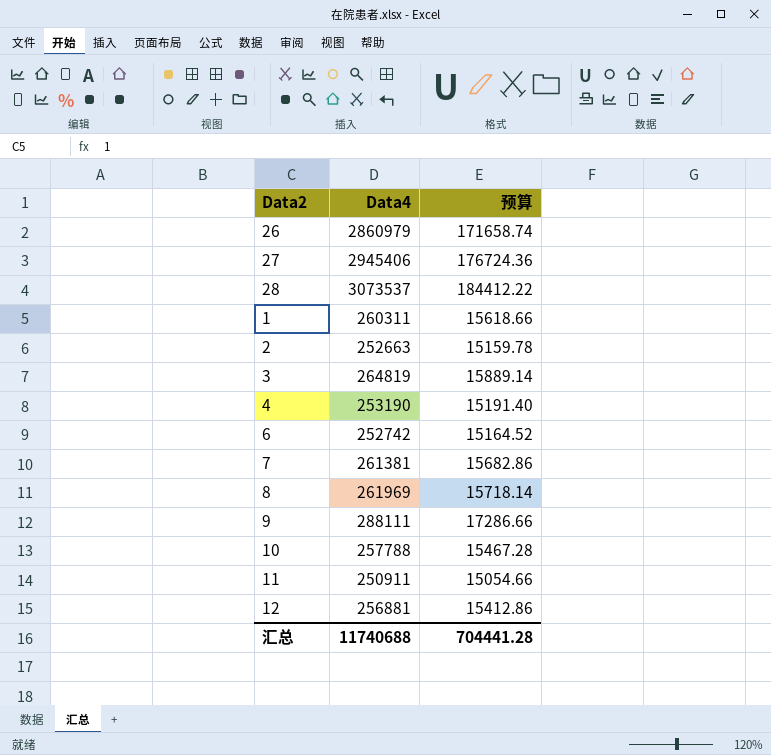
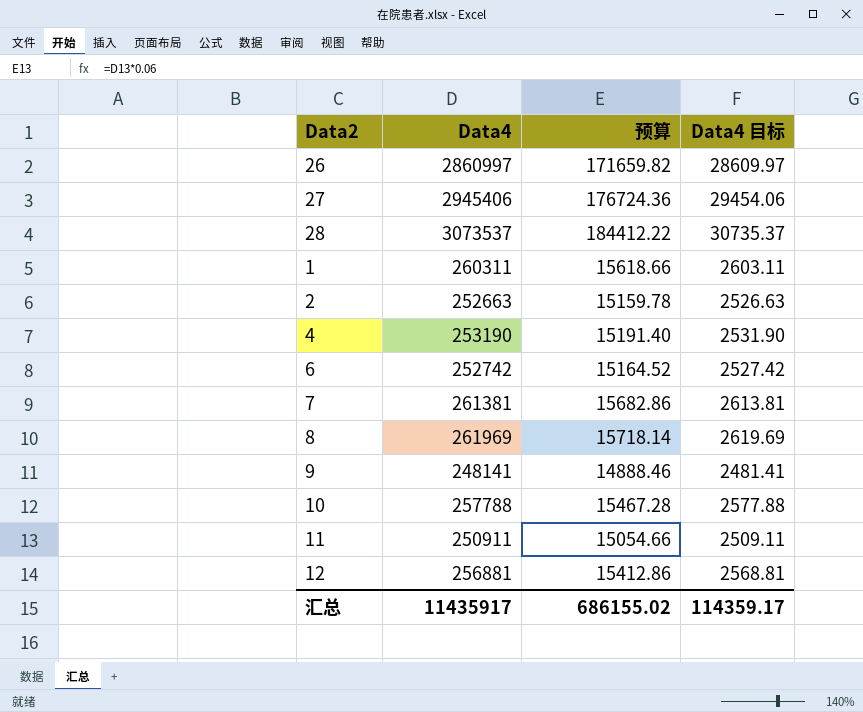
column Data4 目标 | formula: none -> [Data4] * 0.01
row 3: 264819 | 15889.14 -> none
26 | Data4: 2860979 -> 2860997
26 | 预算: 171658.74 -> 171659.82
9 | Data4: 288111 -> 248141
9 | 预算: 17286.66 -> 14888.46
汇总 | Data4: 11740688 -> 11435917
汇总 | 预算: 704441.28 -> 686155.02

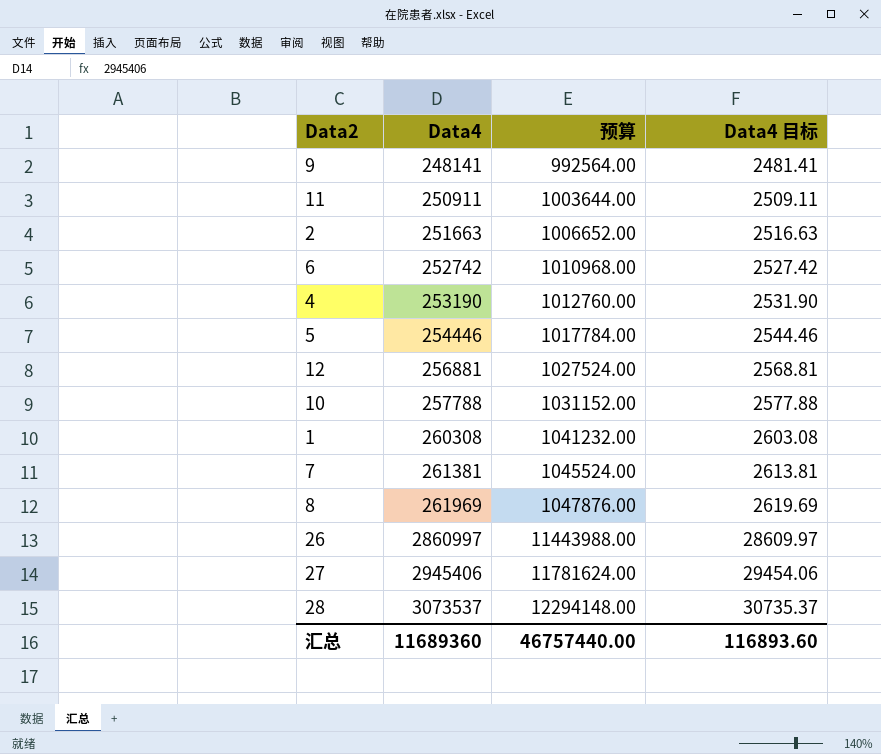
row order: none -> Data4 ascending
column 预算 | formula: [Data4] * 0.06 -> [Data4] * 4
2 | Data4: 252663 -> 251663
2 | Data4 目标: 2526.63 -> 2516.63
row 5: none -> 254446 | 1017784.00 | 2544.46
1 | Data4: 260311 -> 260308
1 | Data4 目标: 2603.11 -> 2603.08
汇总 | Data4: 11435917 -> 11689360
汇总 | 预算: 686155.02 -> 46757440.00
汇总 | Data4 目标: 114359.17 -> 116893.60

